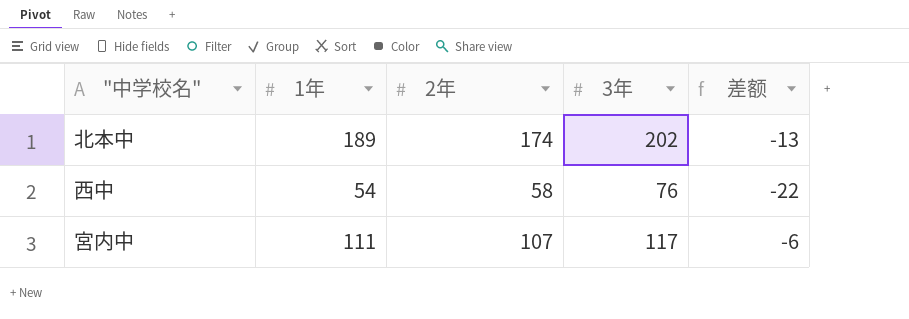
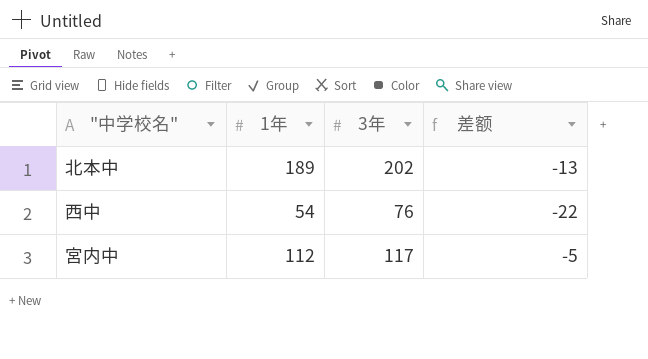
column 2年 | position: 3 -> none
宮内中 | 1年: 111 -> 112
宮内中 | 差额: -6 -> -5

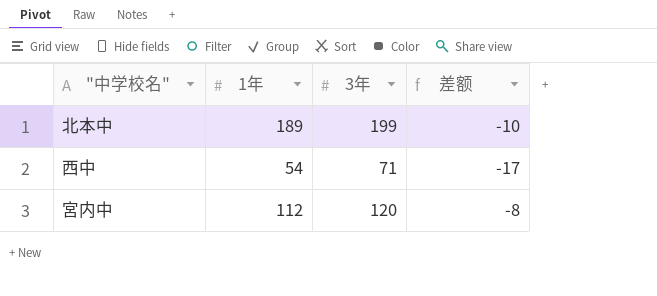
北本中 | 3年: 202 -> 199
北本中 | 差额: -13 -> -10
西中 | 3年: 76 -> 71
西中 | 差额: -22 -> -17
宮内中 | 3年: 117 -> 120
宮内中 | 差额: -5 -> -8

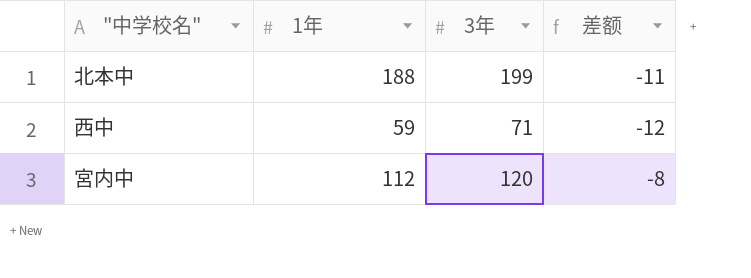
北本中 | 1年: 189 -> 188
北本中 | 差额: -10 -> -11
西中 | 1年: 54 -> 59
西中 | 差额: -17 -> -12

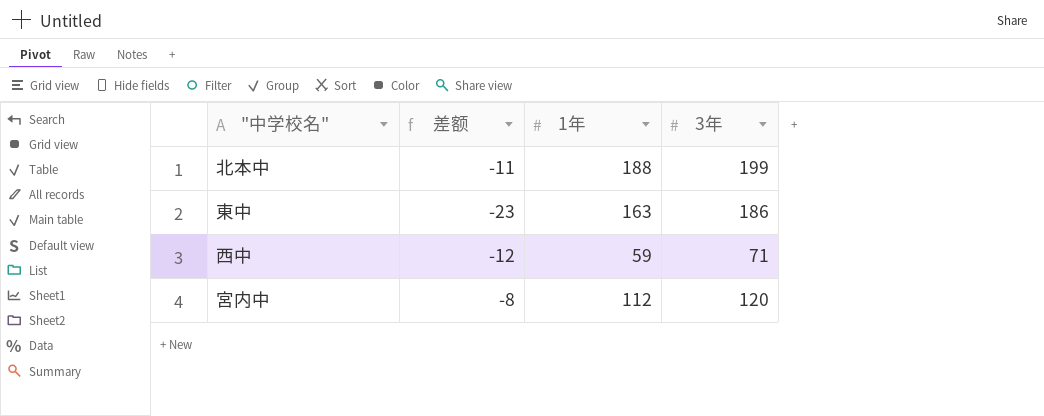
column 差额 | position: 4 -> 2
row 東中: none -> -23 | 163 | 186

